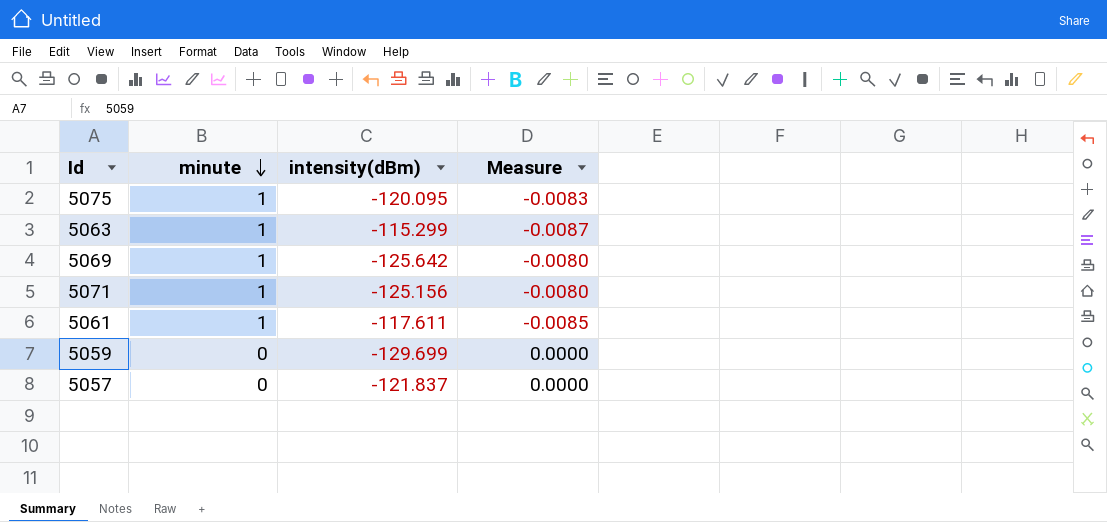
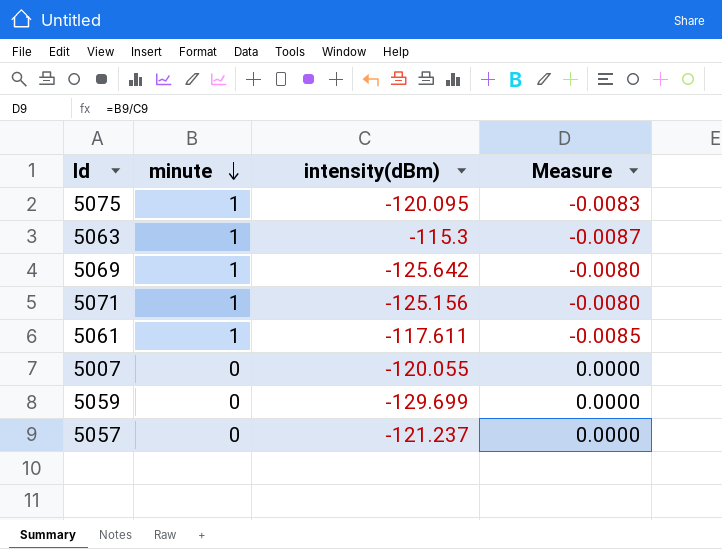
5063 | intensity(dBm): -115.299 -> -115.3
row 5007: none -> 0 | -120.055 | 0.0000
5057 | intensity(dBm): -121.837 -> -121.237

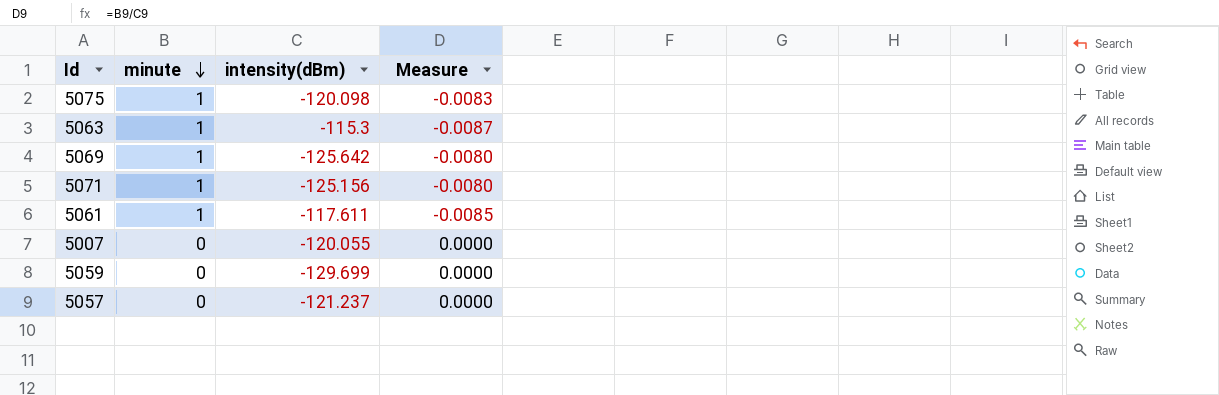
5075 | intensity(dBm): -120.095 -> -120.098

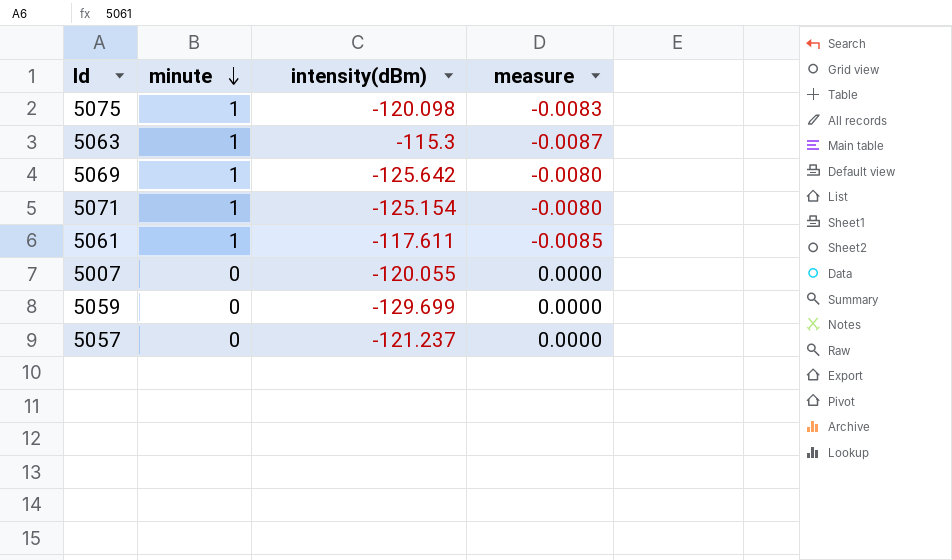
column name: Measure -> measure
5071 | intensity(dBm): -125.156 -> -125.154

